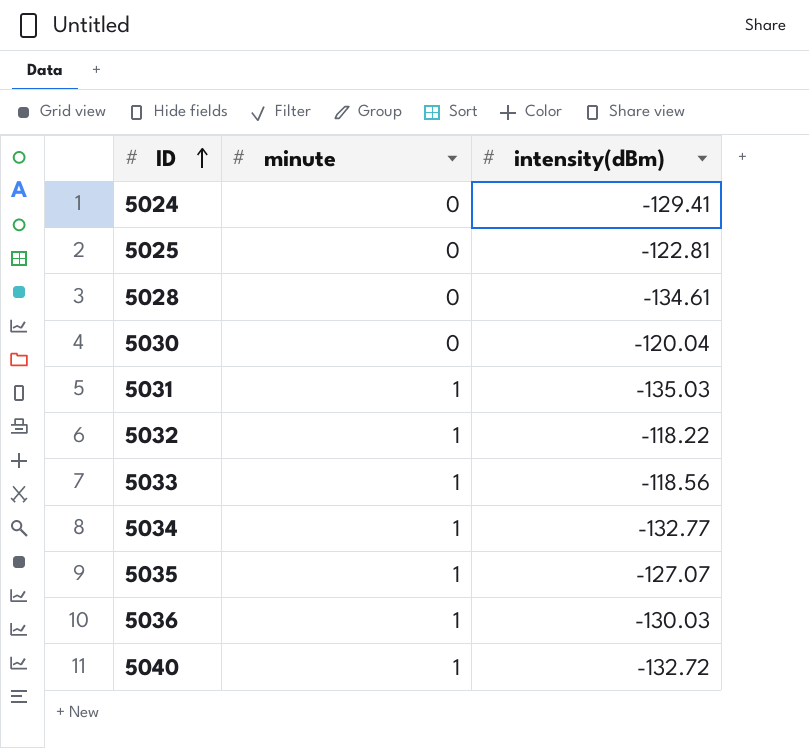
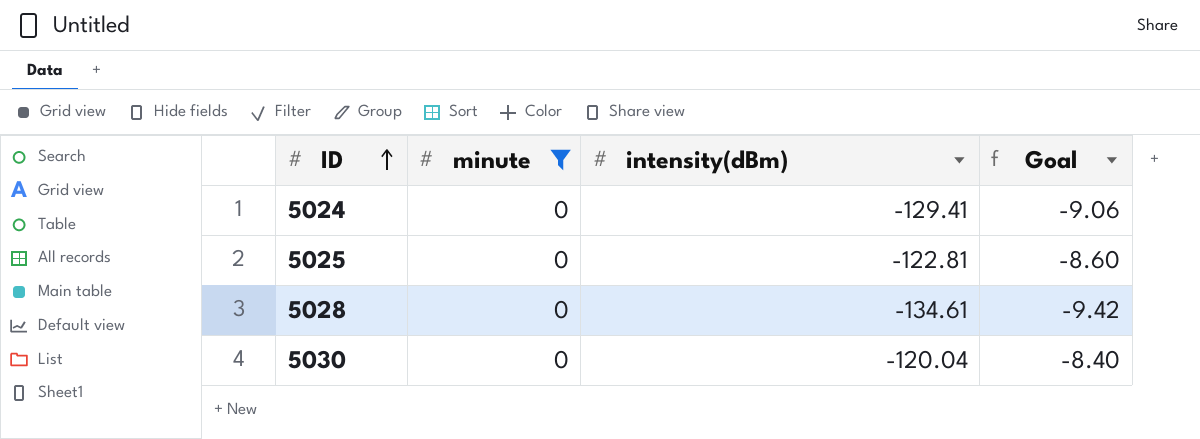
filter: none -> minute = 0
column Goal | formula: none -> [intensity(dBm)] * 0.07

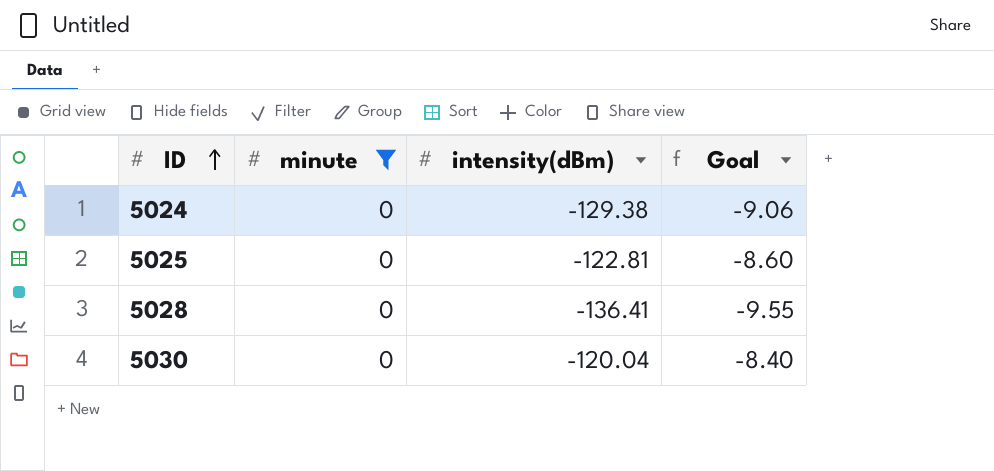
5024 | intensity(dBm): -129.41 -> -129.38
5028 | intensity(dBm): -134.61 -> -136.41
5028 | Goal: -9.42 -> -9.55

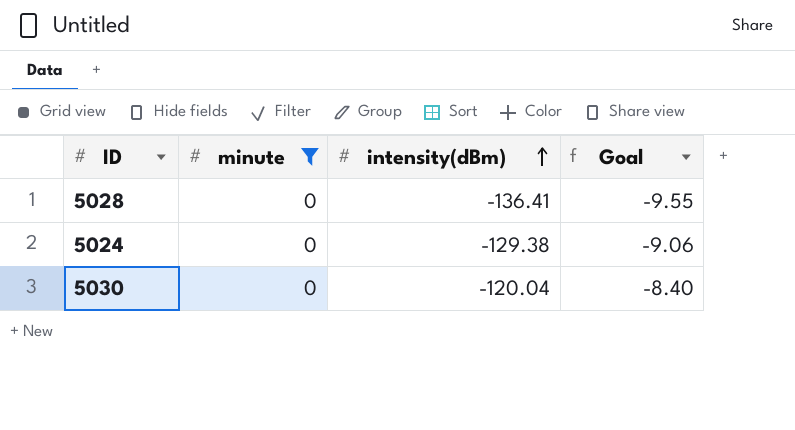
row order: ID ascending -> intensity(dBm) ascending
row 5025: 0 | -122.81 | -8.60 -> none

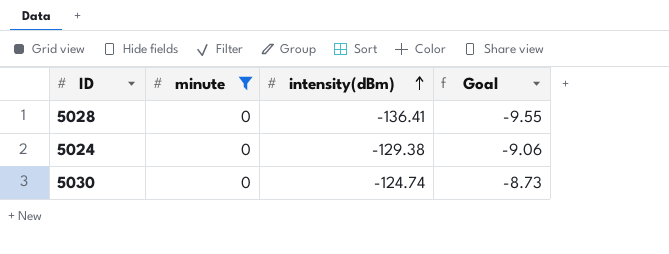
5030 | intensity(dBm): -120.04 -> -124.74
5030 | Goal: -8.40 -> -8.73

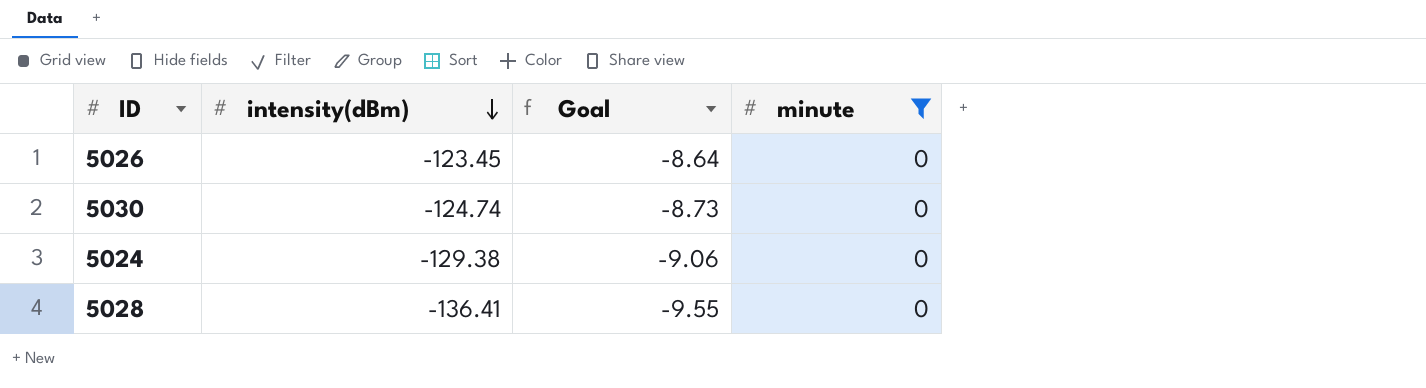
row order: intensity(dBm) ascending -> intensity(dBm) descending
column minute | position: 2 -> 4
row 5026: none -> -123.45 | -8.64 | 0

